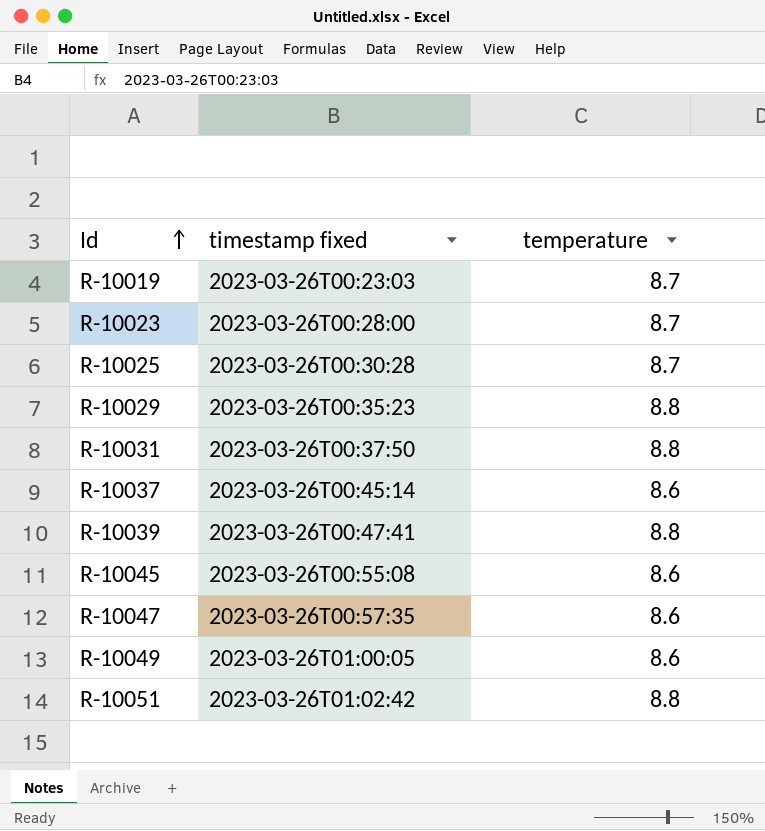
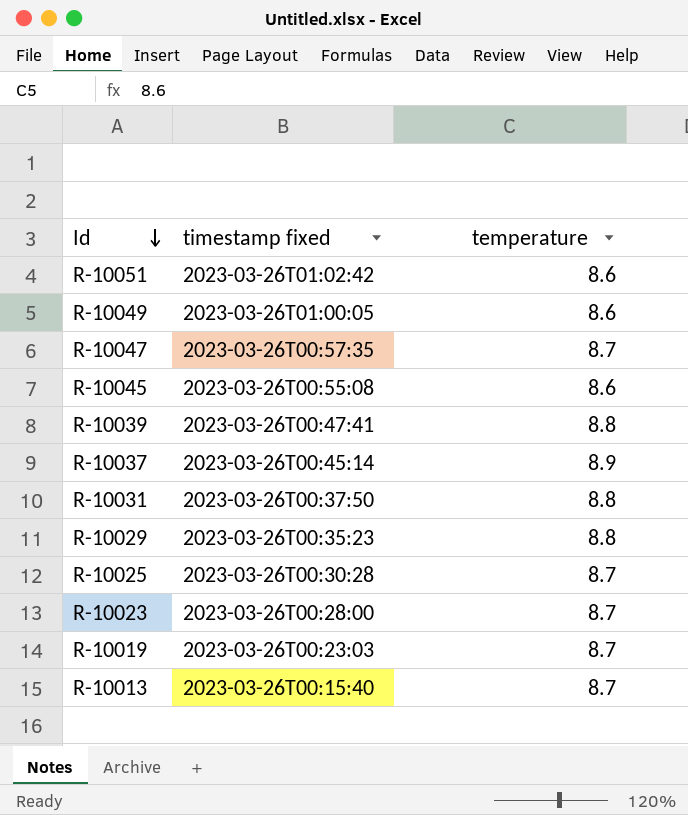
row order: Id ascending -> Id descending
R-10051 | temperature: 8.8 -> 8.6
R-10047 | temperature: 8.6 -> 8.7
R-10037 | temperature: 8.6 -> 8.9
row R-10013: none -> 2023-03-26T00:15:40 | 8.7

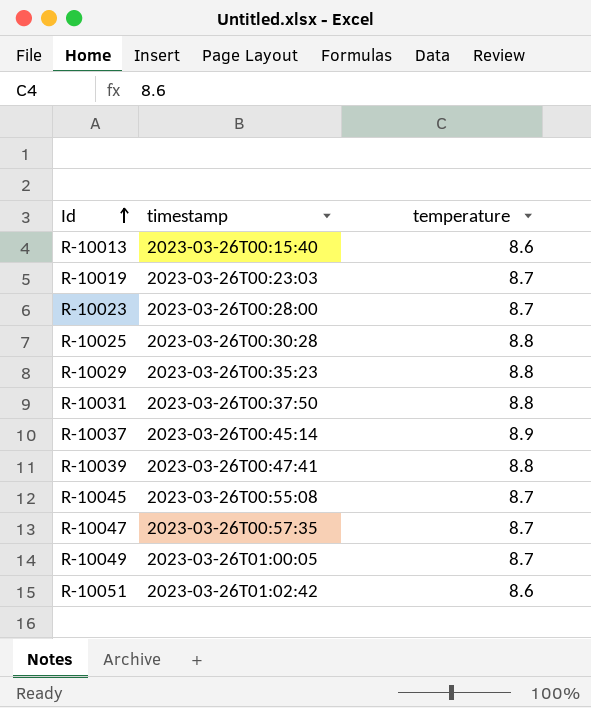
row order: Id descending -> Id ascending
column name: timestamp fixed -> timestamp
R-10013 | temperature: 8.7 -> 8.6
R-10025 | temperature: 8.7 -> 8.8
R-10045 | temperature: 8.6 -> 8.7
R-10049 | temperature: 8.6 -> 8.7

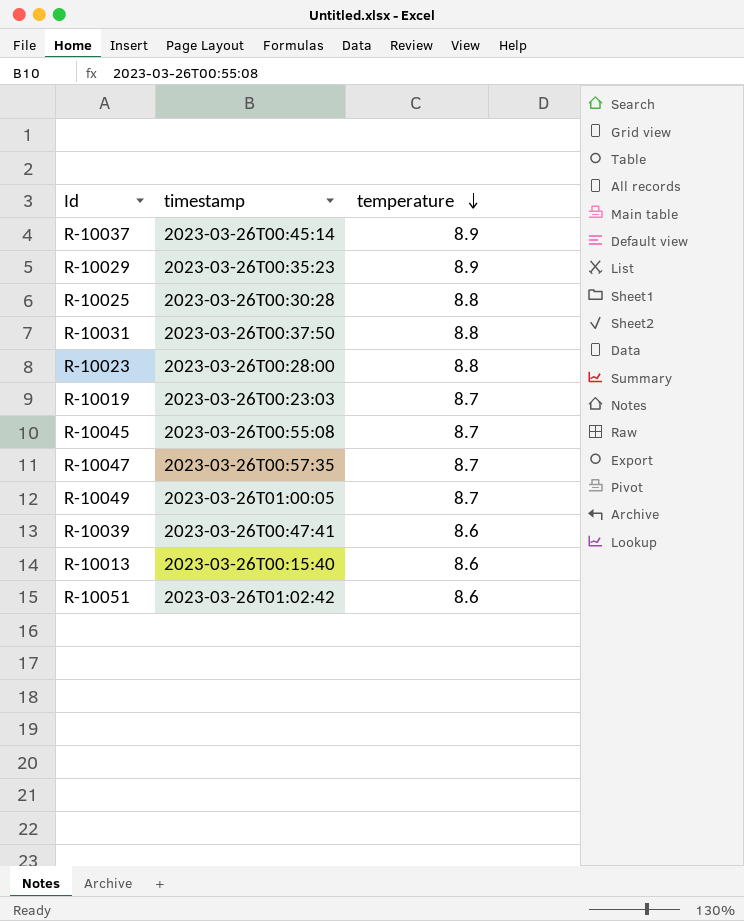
row order: Id ascending -> temperature descending
R-10029 | temperature: 8.8 -> 8.9
R-10023 | temperature: 8.7 -> 8.8
R-10039 | temperature: 8.8 -> 8.6

